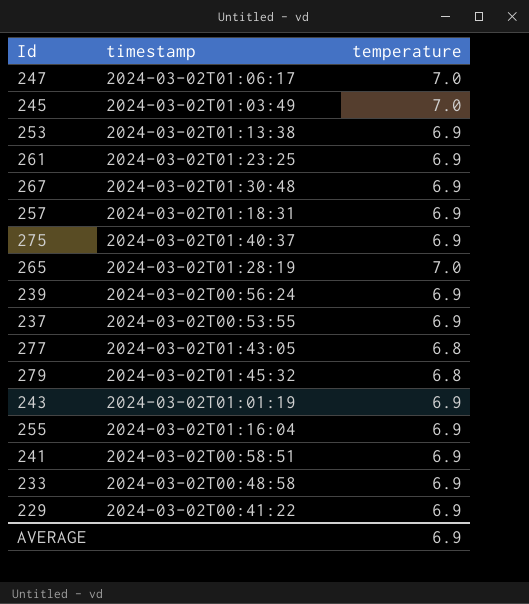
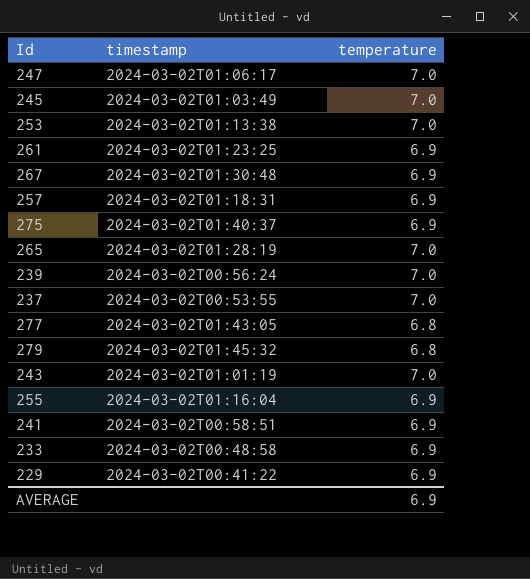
253 | temperature: 6.9 -> 7.0
239 | temperature: 6.9 -> 7.0
237 | temperature: 6.9 -> 7.0
243 | temperature: 6.9 -> 7.0

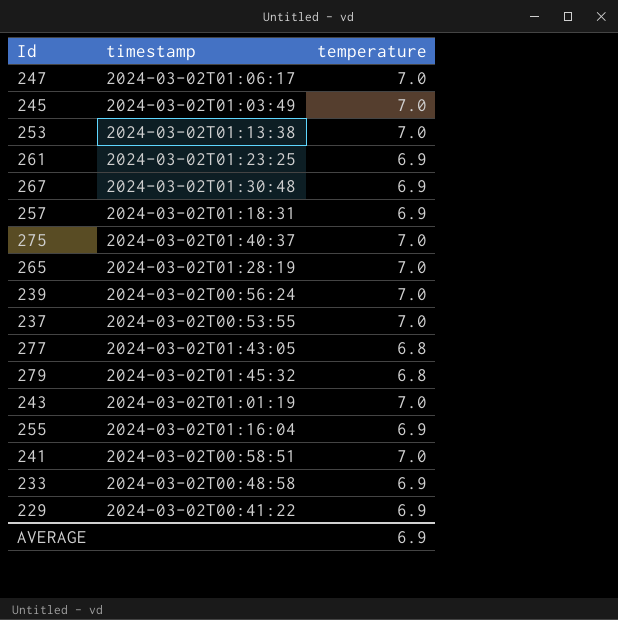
275 | temperature: 6.9 -> 7.0
241 | temperature: 6.9 -> 7.0

